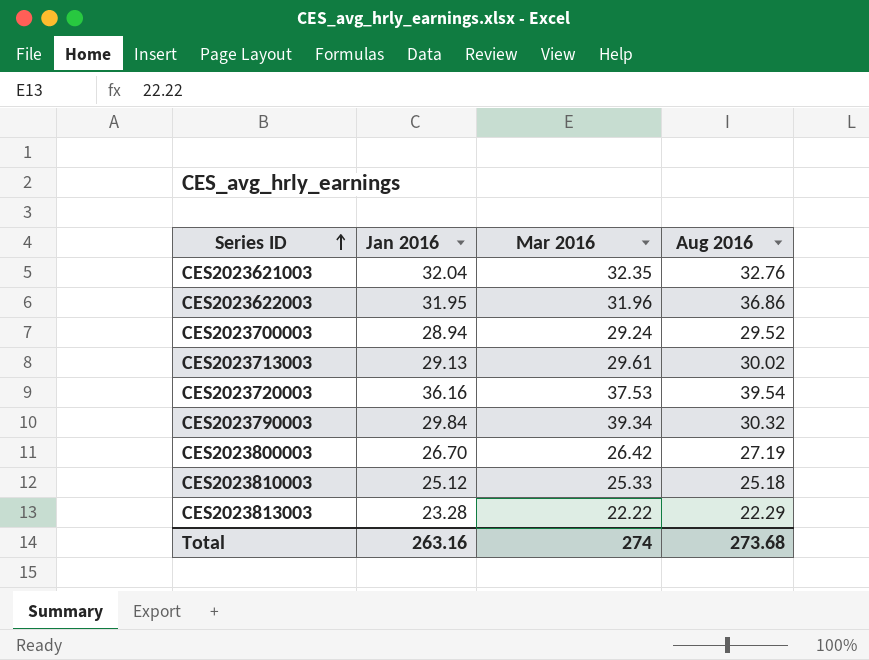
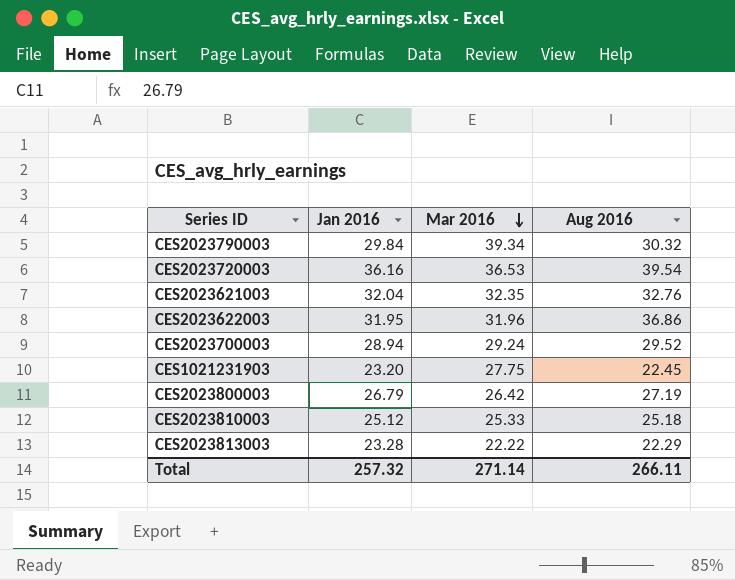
row order: Series ID ascending -> Mar 2016 descending
row CES2023713003: 29.13 | 29.61 | 30.02 -> none
CES2023720003 | Mar 2016: 37.53 -> 36.53
row CES1021231903: none -> 23.20 | 27.75 | 22.45
CES2023800003 | Jan 2016: 26.70 -> 26.79
Total | Jan 2016: 263.16 -> 257.32
Total | Mar 2016: 274 -> 271.14
Total | Aug 2016: 273.68 -> 266.11

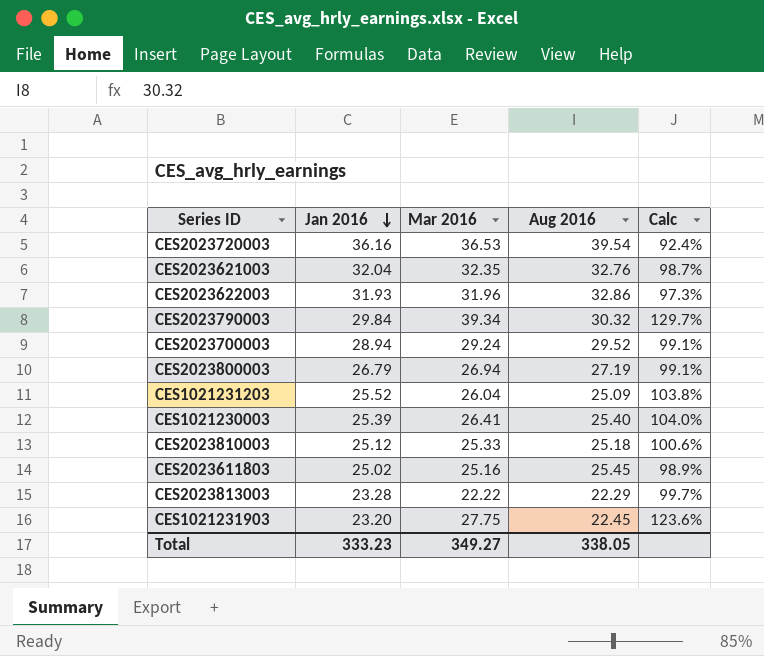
row order: Mar 2016 descending -> Jan 2016 descending
column Calc | formula: none -> [Mar 2016] / [Aug 2016]
CES2023622003 | Jan 2016: 31.95 -> 31.93
CES2023622003 | Aug 2016: 36.86 -> 32.86
CES2023800003 | Mar 2016: 26.42 -> 26.94
row CES1021231203: none -> 25.52 | 26.04 | 25.09 | 103.8%
row CES1021230003: none -> 25.39 | 26.41 | 25.40 | 104.0%
row CES2023611803: none -> 25.02 | 25.16 | 25.45 | 98.9%
Total | Jan 2016: 257.32 -> 333.23
Total | Mar 2016: 271.14 -> 349.27
Total | Aug 2016: 266.11 -> 338.05

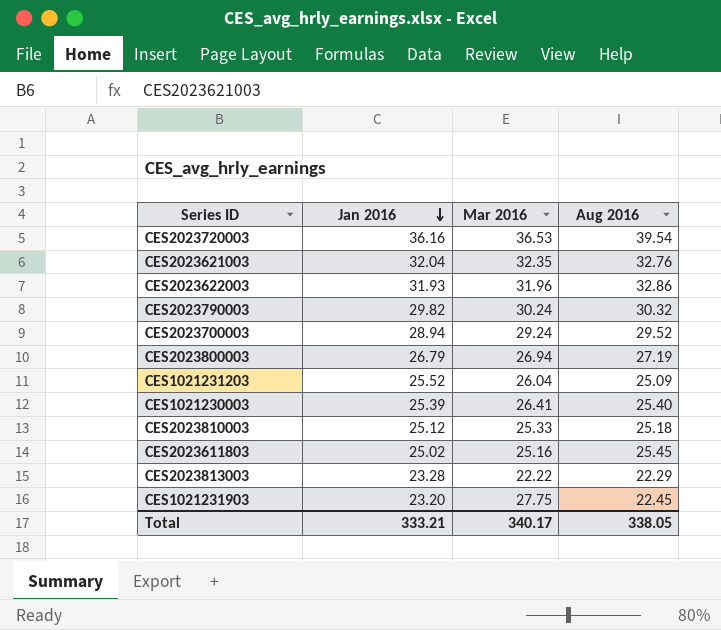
column Calc | formula: [Mar 2016] / [Aug 2016] -> none
CES2023790003 | Jan 2016: 29.84 -> 29.82
CES2023790003 | Mar 2016: 39.34 -> 30.24
Total | Jan 2016: 333.23 -> 333.21
Total | Mar 2016: 349.27 -> 340.17

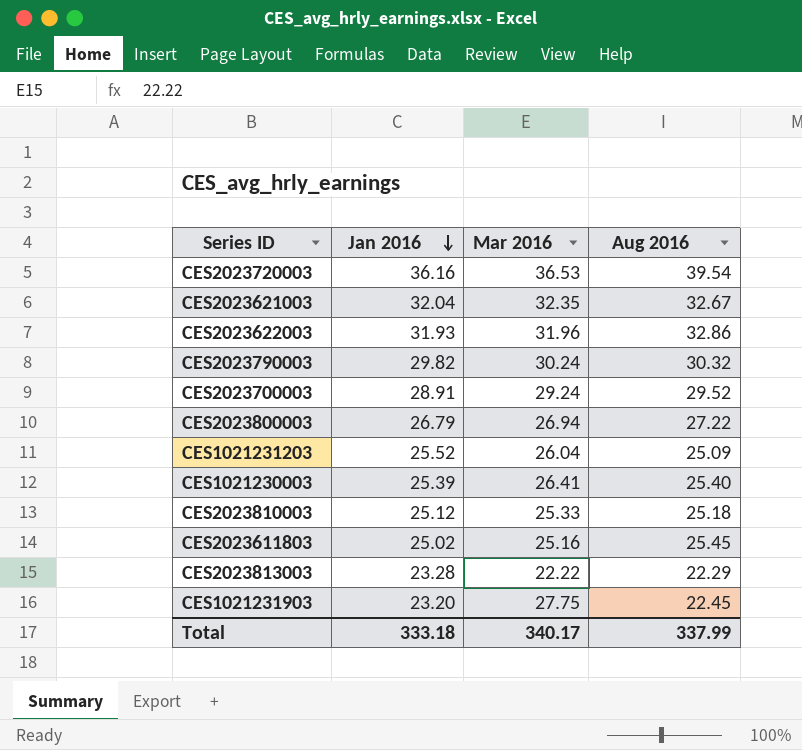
CES2023621003 | Aug 2016: 32.76 -> 32.67
CES2023700003 | Jan 2016: 28.94 -> 28.91
CES2023800003 | Aug 2016: 27.19 -> 27.22
Total | Jan 2016: 333.21 -> 333.18
Total | Aug 2016: 338.05 -> 337.99

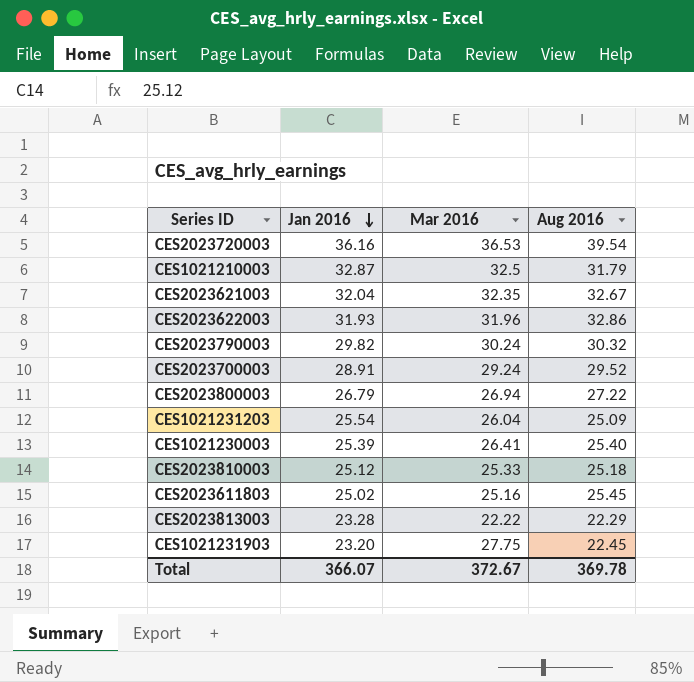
row CES1021210003: none -> 32.87 | 32.5 | 31.79
CES1021231203 | Jan 2016: 25.52 -> 25.54
Total | Jan 2016: 333.18 -> 366.07
Total | Mar 2016: 340.17 -> 372.67
Total | Aug 2016: 337.99 -> 369.78

